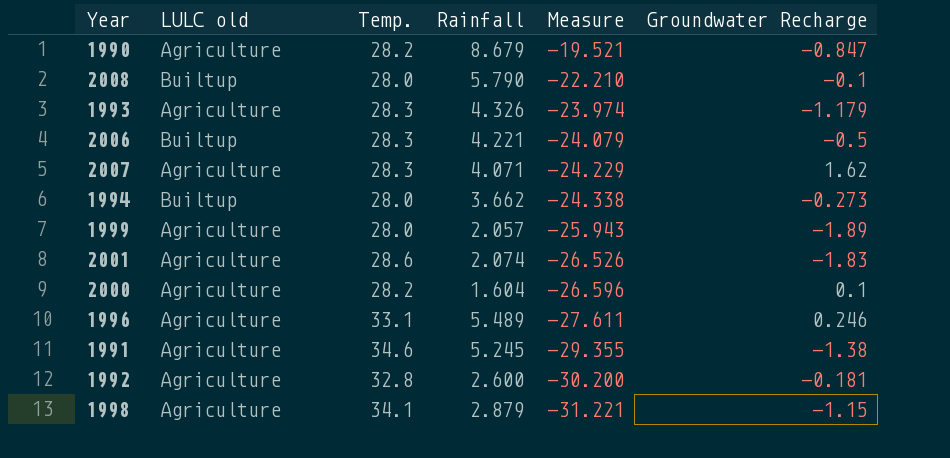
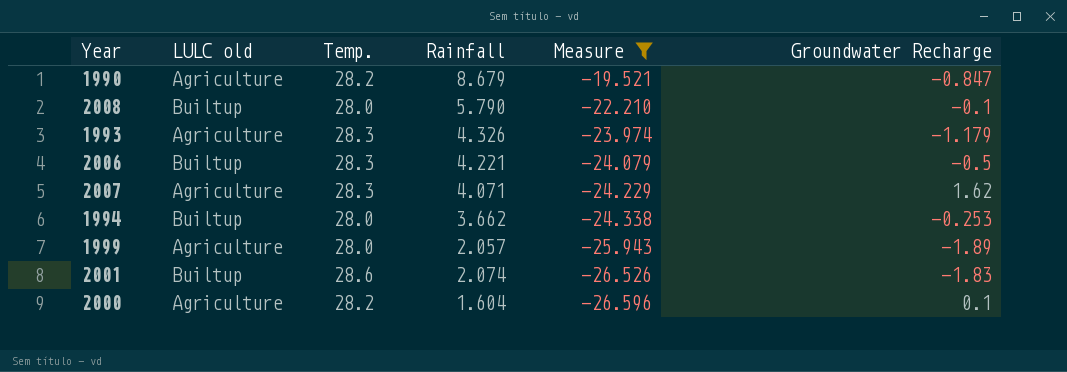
filter: none -> Measure >= -26.596
1994 | Groundwater Recharge: -0.273 -> -0.253
2001 | LULC old: Agriculture -> Builtup

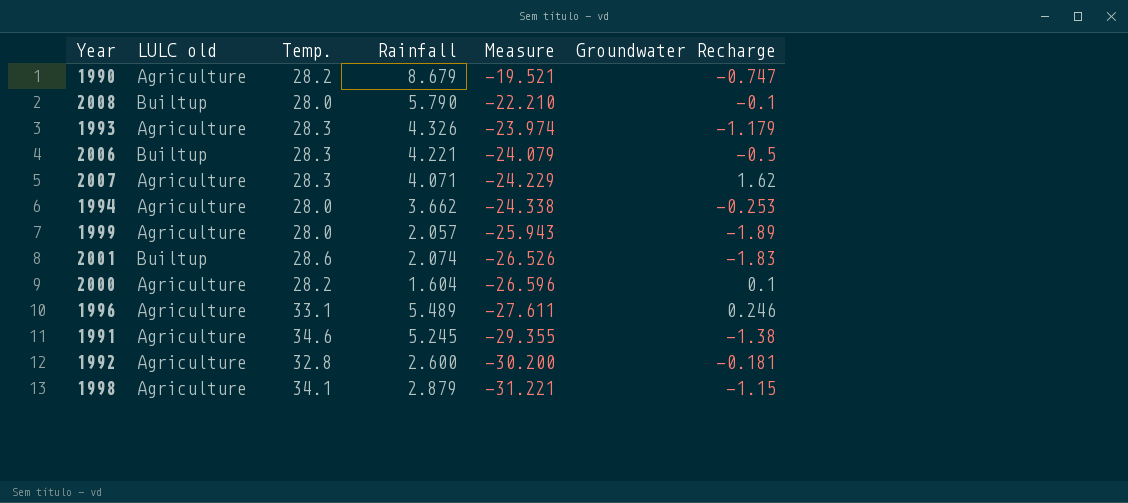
filter: Measure >= -26.596 -> none
1990 | Groundwater Recharge: -0.847 -> -0.747
1994 | LULC old: Builtup -> Agriculture

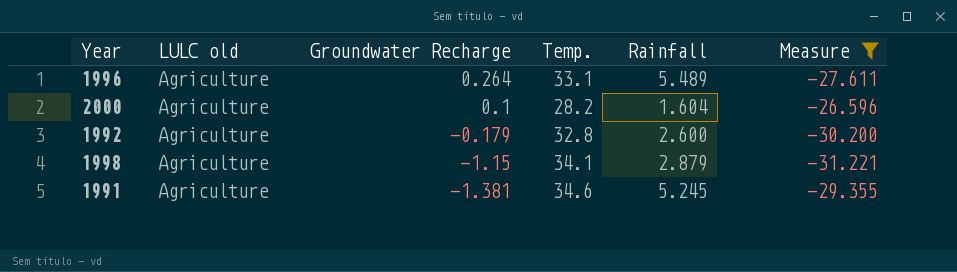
filter: none -> Measure <= -26.596
row order: Measure descending -> Groundwater Recharge descending
column Groundwater Recharge | position: 6 -> 3
1996 | Groundwater Recharge: 0.246 -> 0.264
1992 | Groundwater Recharge: -0.181 -> -0.179
1991 | Groundwater Recharge: -1.38 -> -1.381

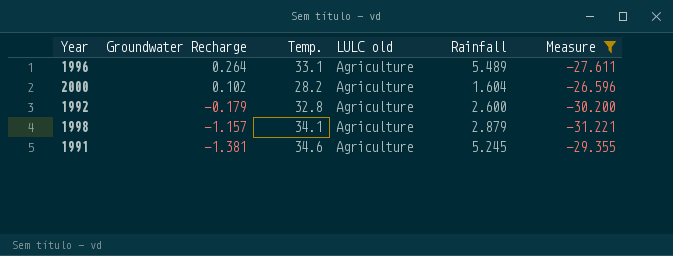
column LULC old | position: 2 -> 4
2000 | Groundwater Recharge: 0.1 -> 0.102
1998 | Groundwater Recharge: -1.15 -> -1.157

